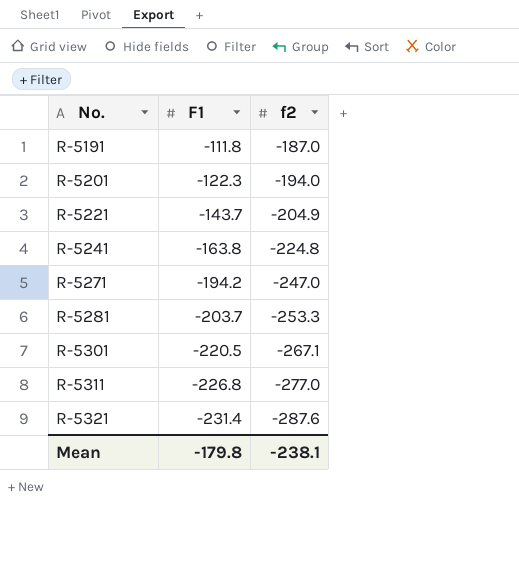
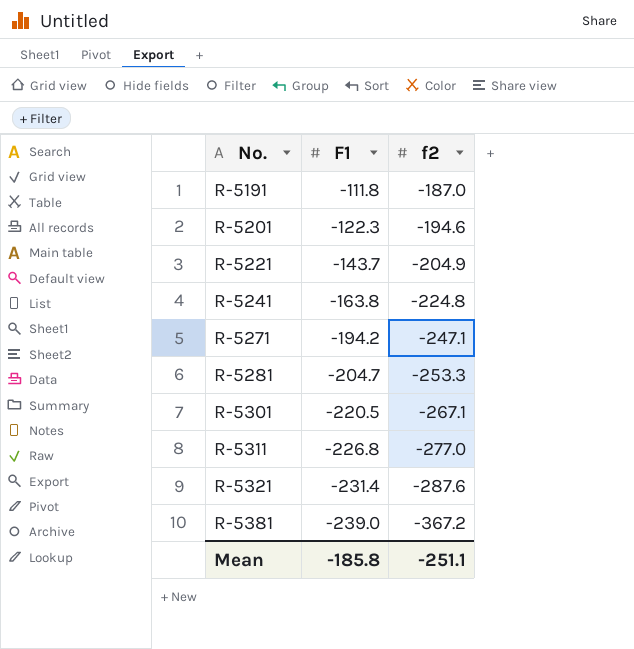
R-5201 | f2: -194.0 -> -194.6
R-5271 | f2: -247.0 -> -247.1
R-5281 | F1: -203.7 -> -204.7
row R-5381: none -> -239.0 | -367.2
Mean | F1: -179.8 -> -185.8
Mean | f2: -238.1 -> -251.1

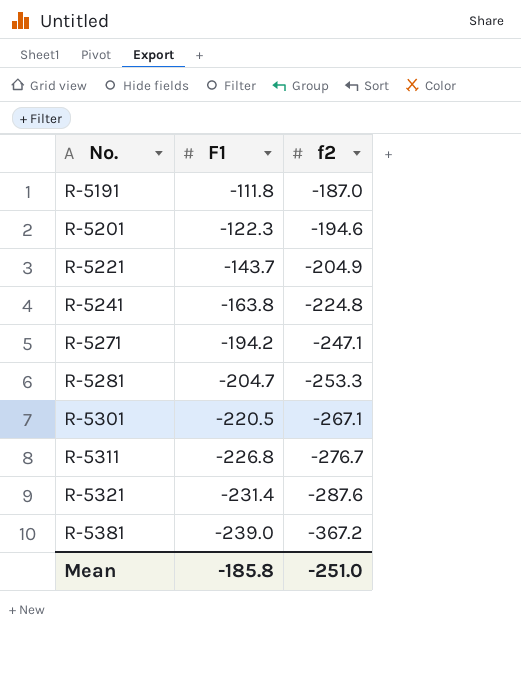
R-5311 | f2: -277.0 -> -276.7
Mean | f2: -251.1 -> -251.0

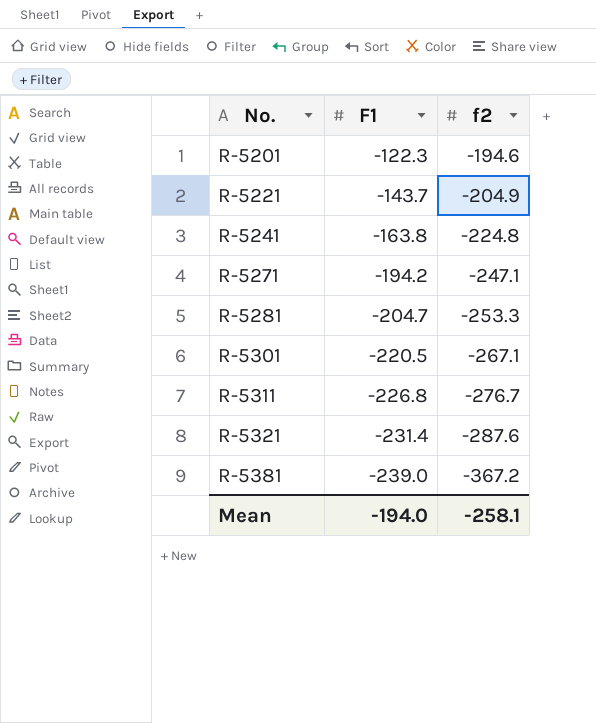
row R-5191: -111.8 | -187.0 -> none
Mean | F1: -185.8 -> -194.0
Mean | f2: -251.0 -> -258.1

